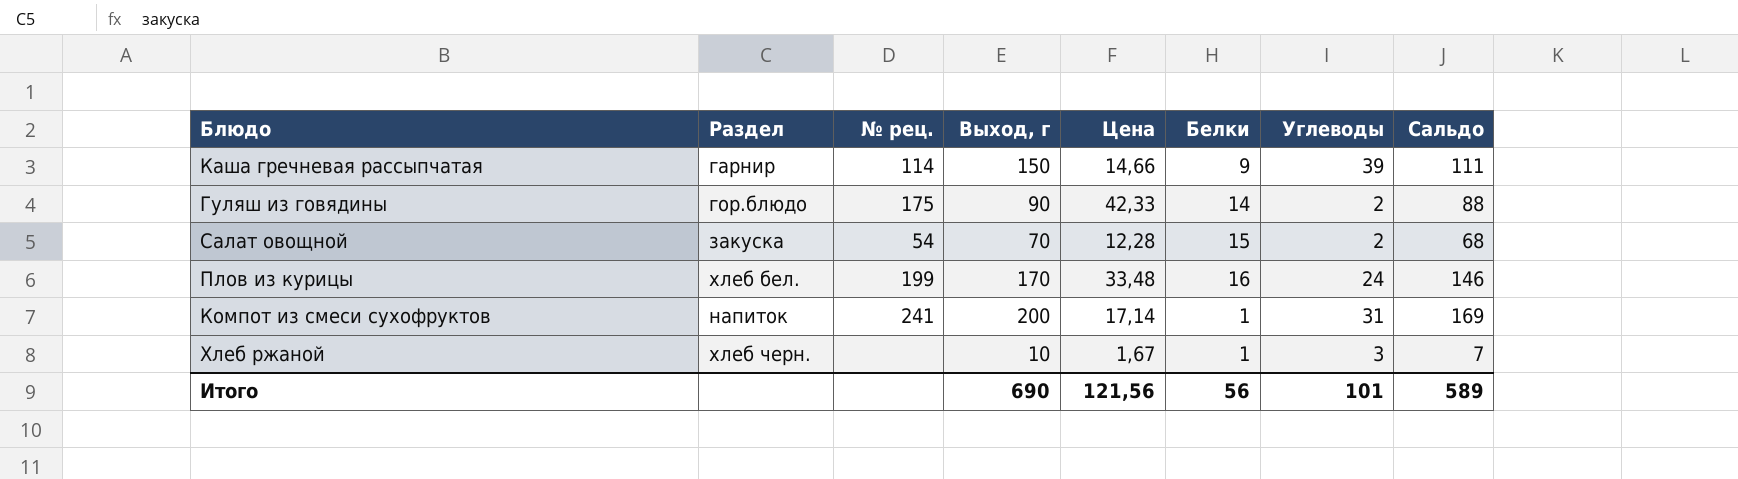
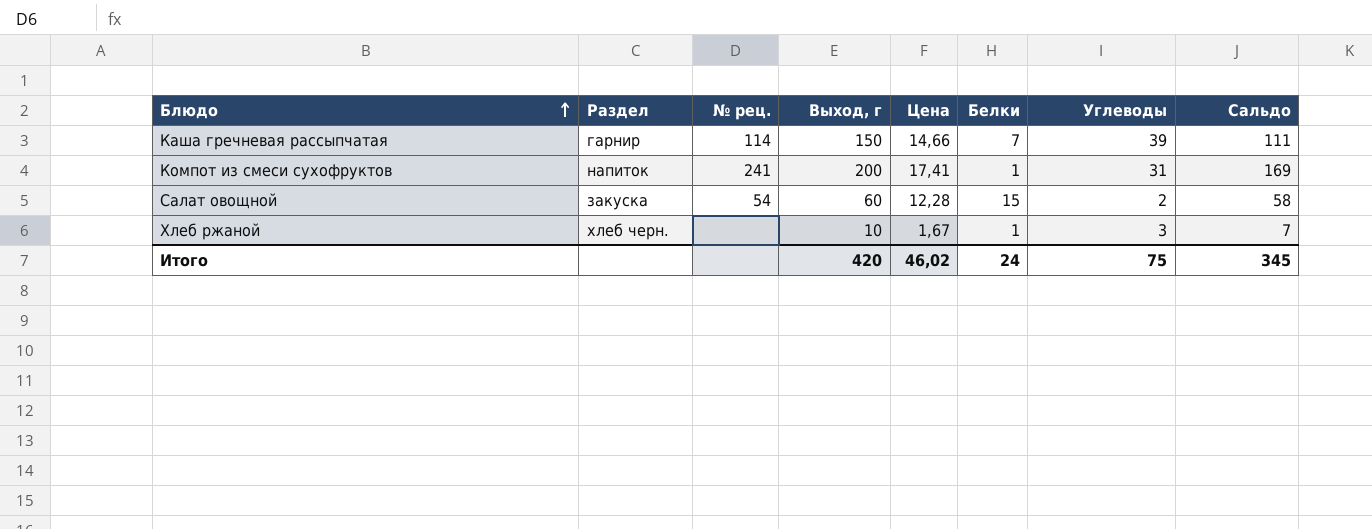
row order: none -> Блюдо ascending
row Гуляш из говядины: гор.блюдо | 175 | 90 | 42,33 | 14 | 2 | 88 -> none
row Плов из курицы: хлеб бел. | 199 | 170 | 33,48 | 16 | 24 | 146 -> none
Каша гречневая рассыпчатая | Белки: 9 -> 7
Компот из смеси сухофруктов | Цена: 17,14 -> 17,41
Салат овощной | Выход, г: 70 -> 60
Салат овощной | Сальдо: 68 -> 58
Итого | Выход, г: 690 -> 420
Итого | Цена: 121,56 -> 46,02
Итого | Белки: 56 -> 24
Итого | Углеводы: 101 -> 75
Итого | Сальдо: 589 -> 345

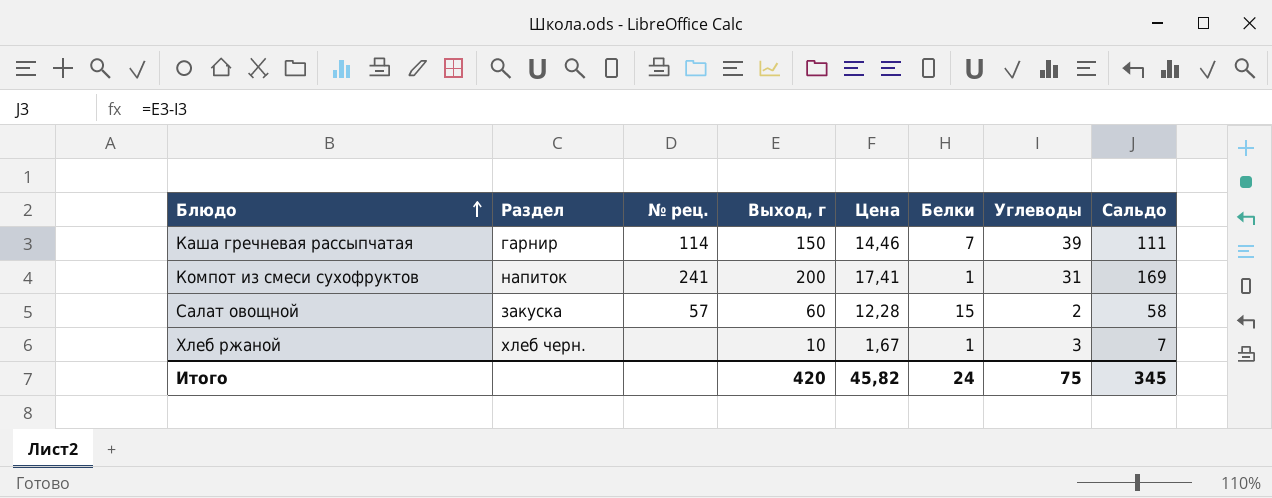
Каша гречневая рассыпчатая | Цена: 14,66 -> 14,46
Салат овощной | № рец.: 54 -> 57
Итого | Цена: 46,02 -> 45,82

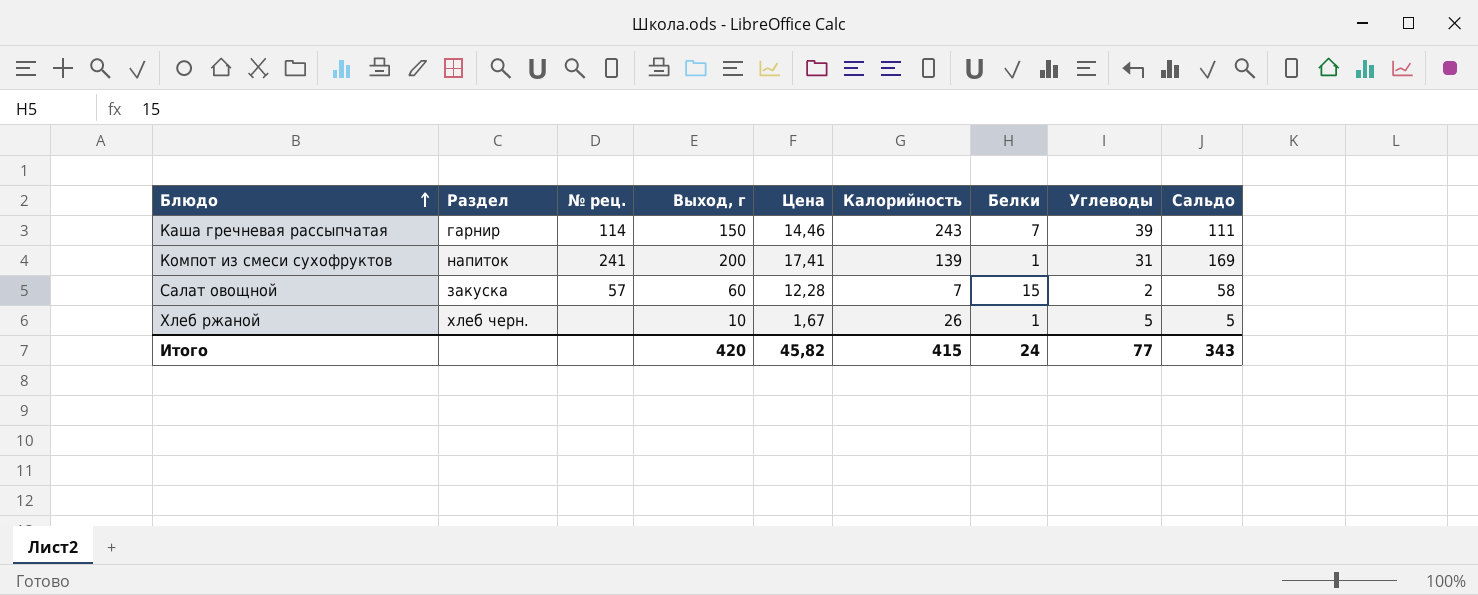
column Калорийность | position: none -> 6
Хлеб ржаной | Углеводы: 3 -> 5
Хлеб ржаной | Сальдо: 7 -> 5
Итого | Углеводы: 75 -> 77
Итого | Сальдо: 345 -> 343

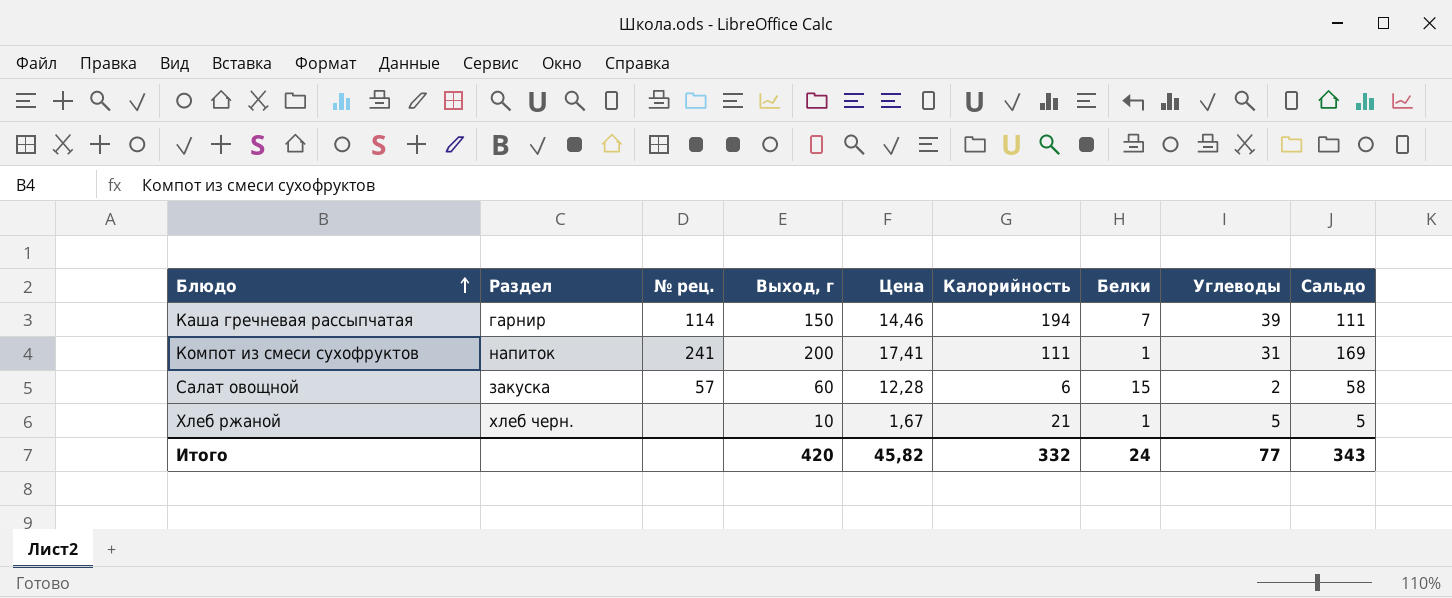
Каша гречневая рассыпчатая | Калорийность: 243 -> 194
Компот из смеси сухофруктов | Калорийность: 139 -> 111
Салат овощной | Калорийность: 7 -> 6
Хлеб ржаной | Калорийность: 26 -> 21
Итого | Калорийность: 415 -> 332

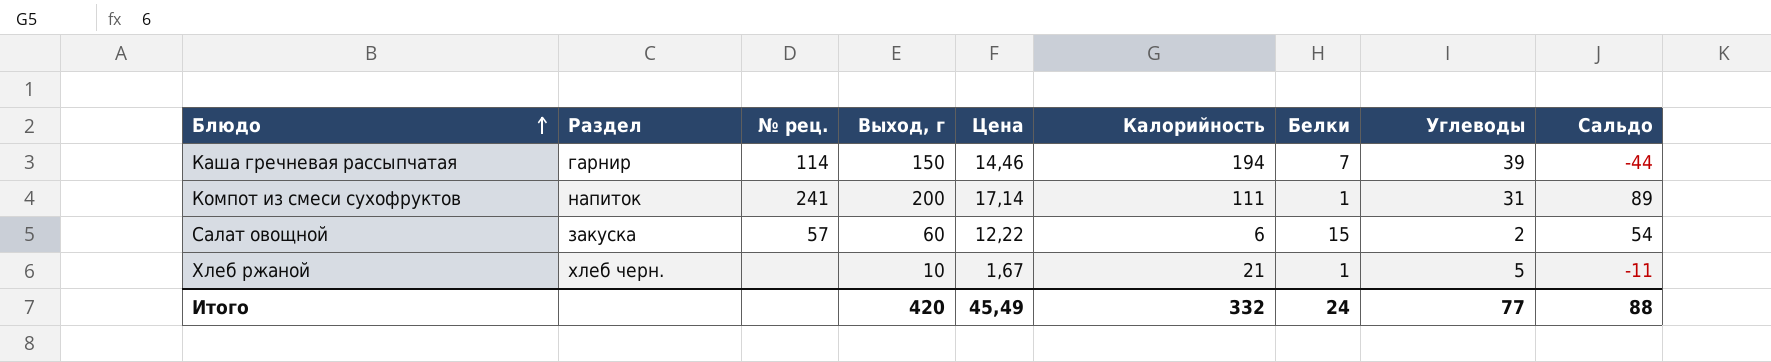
column Сальдо | formula: [Выход, г] - [Углеводы] -> [Выход, г] - [Калорийность]
Компот из смеси сухофруктов | Цена: 17,41 -> 17,14
Салат овощной | Цена: 12,28 -> 12,22
Итого | Цена: 45,82 -> 45,49
Итого | Сальдо: 343 -> 88

